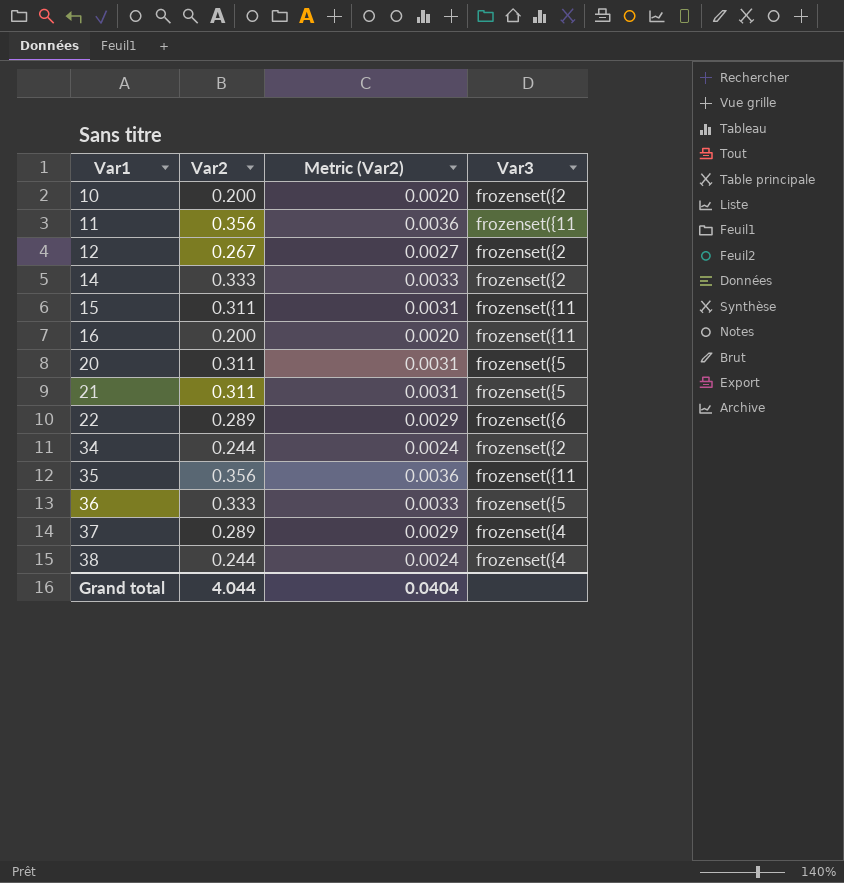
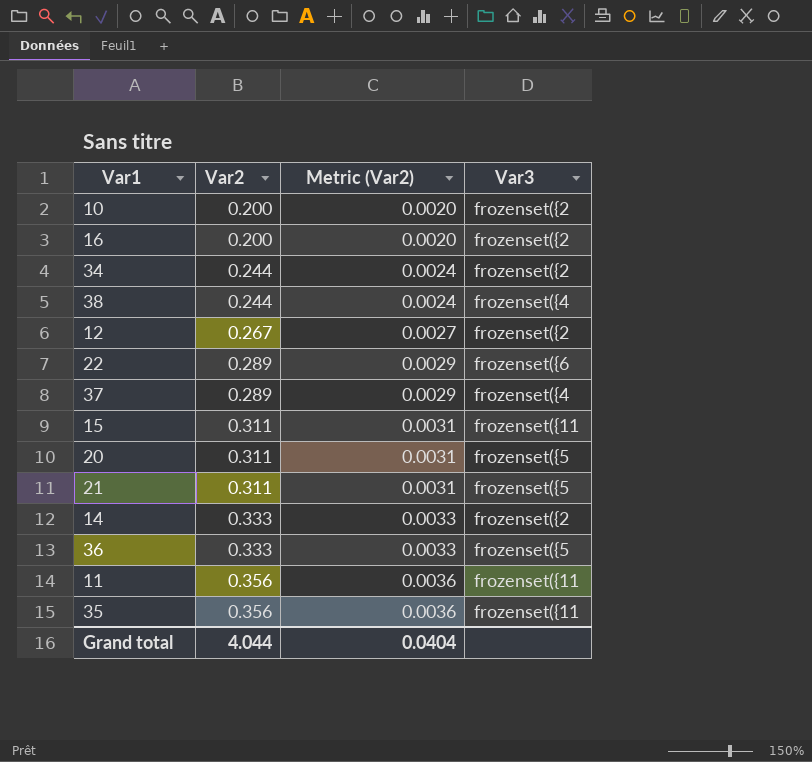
row order: Var1 ascending -> Var2 ascending
16 | Var3: frozenset({11 -> frozenset({2

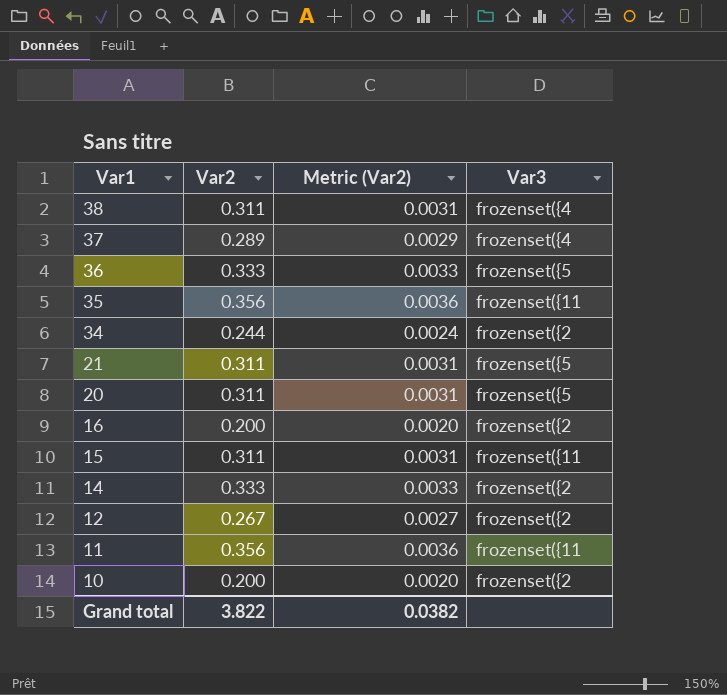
row order: Var2 ascending -> Var1 descending
row 22: 0.289 | 0.0029 | frozenset({6 -> none
38 | Var2: 0.244 -> 0.311
38 | Metric (Var2): 0.0024 -> 0.0031
Grand total | Var2: 4.044 -> 3.822
Grand total | Metric (Var2): 0.0404 -> 0.0382

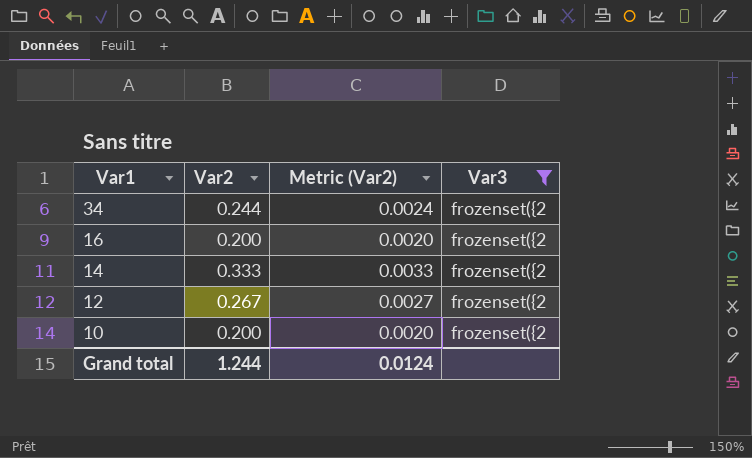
filter: none -> Var3 = frozenset({2
Grand total | Var2: 3.822 -> 1.244
Grand total | Metric (Var2): 0.0382 -> 0.0124

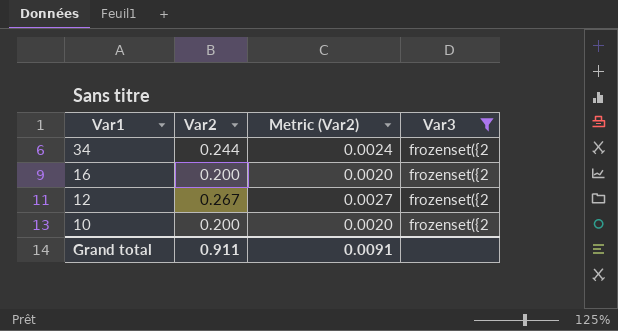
row 14: 0.333 | 0.0033 | frozenset({2 -> none
Grand total | Var2: 1.244 -> 0.911
Grand total | Metric (Var2): 0.0124 -> 0.0091

